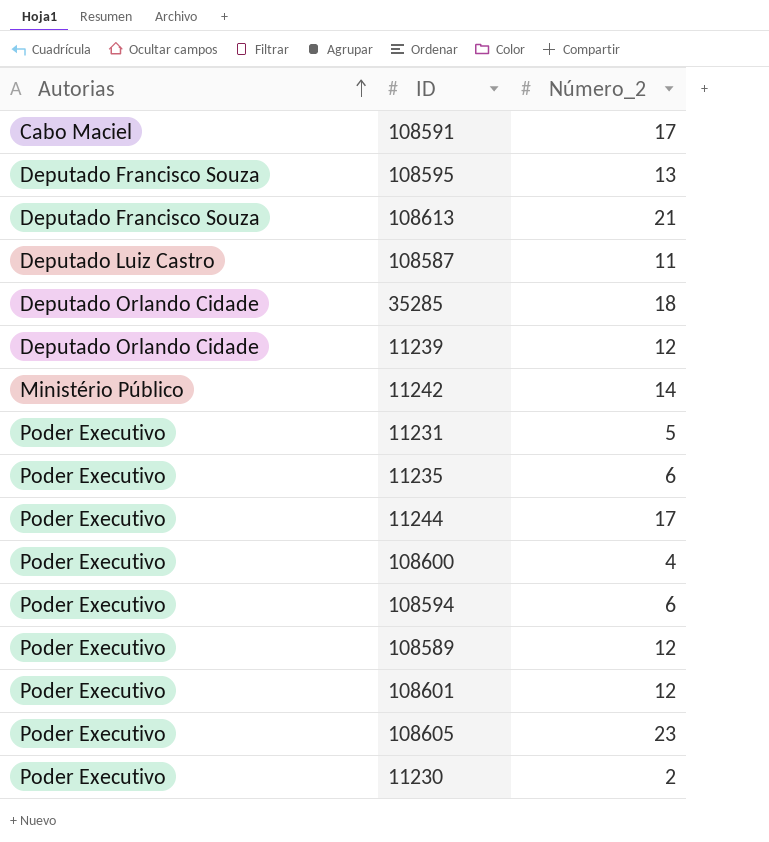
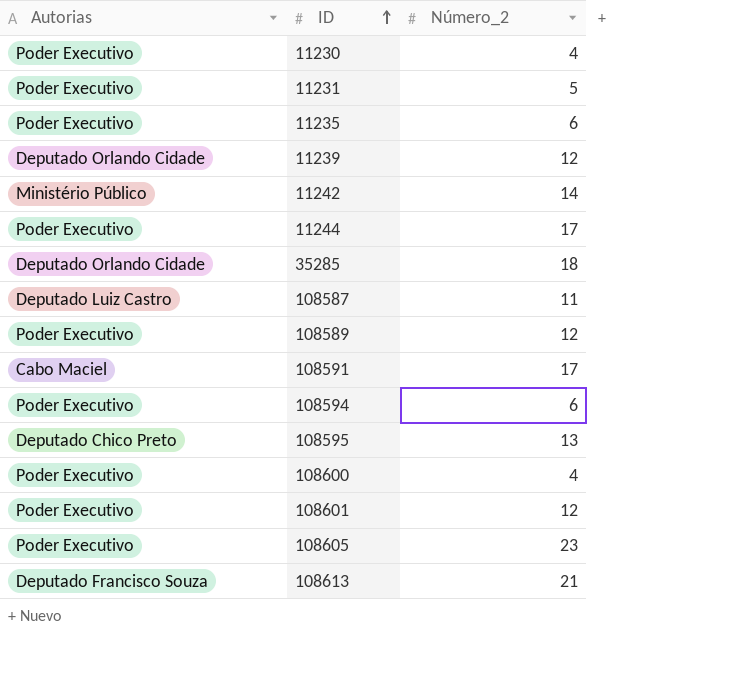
row order: Autorias ascending -> ID ascending
11230 | Número_2: 2 -> 4
108595 | Autorias: Deputado Francisco Souza -> Deputado Chico Preto

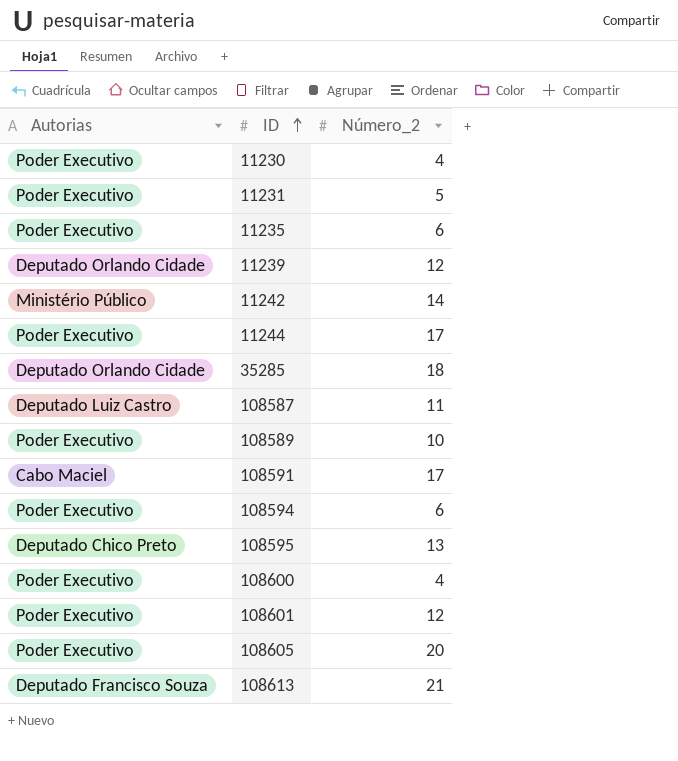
108589 | Número_2: 12 -> 10
108605 | Número_2: 23 -> 20

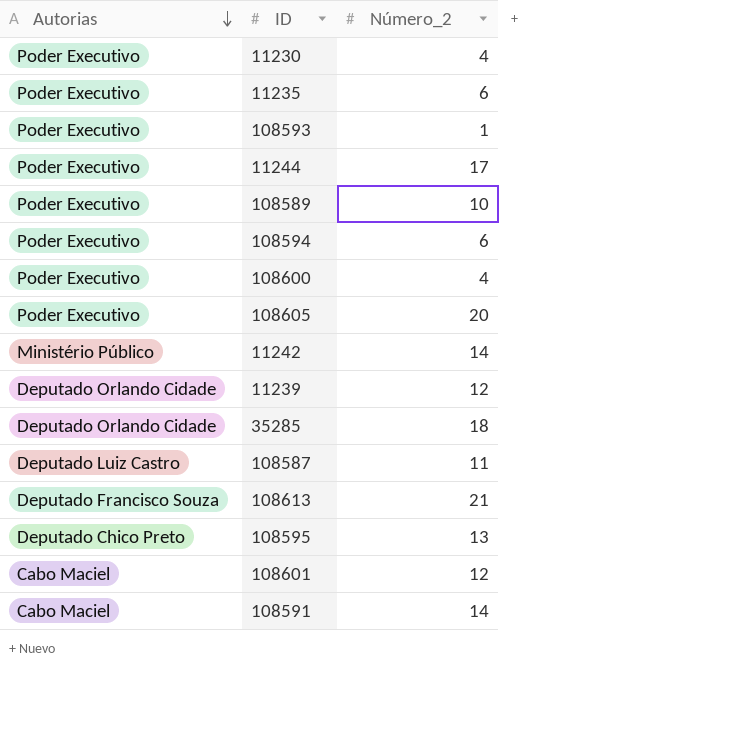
row order: ID ascending -> Autorias descending
row 11231: Poder Executivo | 5 -> none
row 108593: none -> Poder Executivo | 1
108601 | Autorias: Poder Executivo -> Cabo Maciel
108591 | Número_2: 17 -> 14

